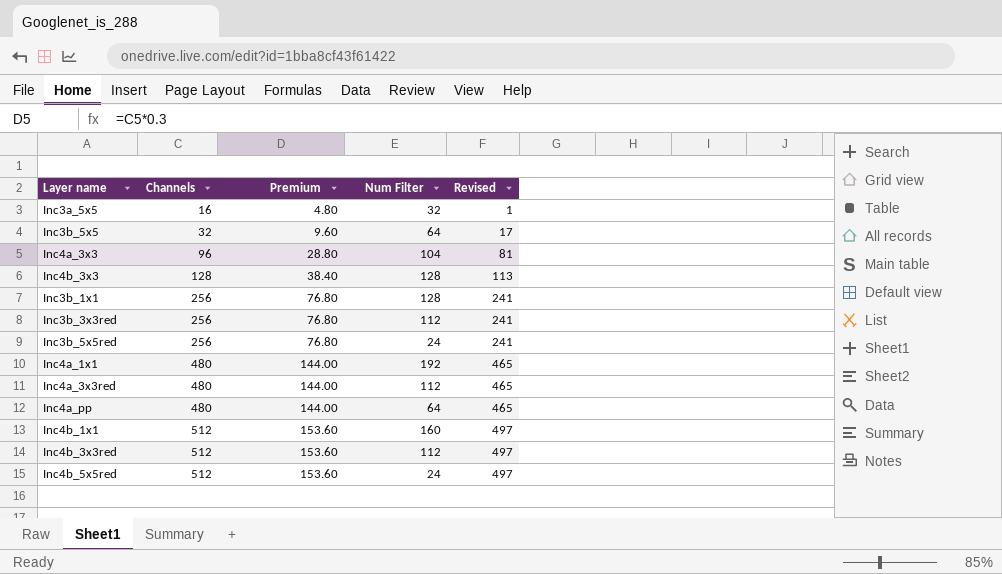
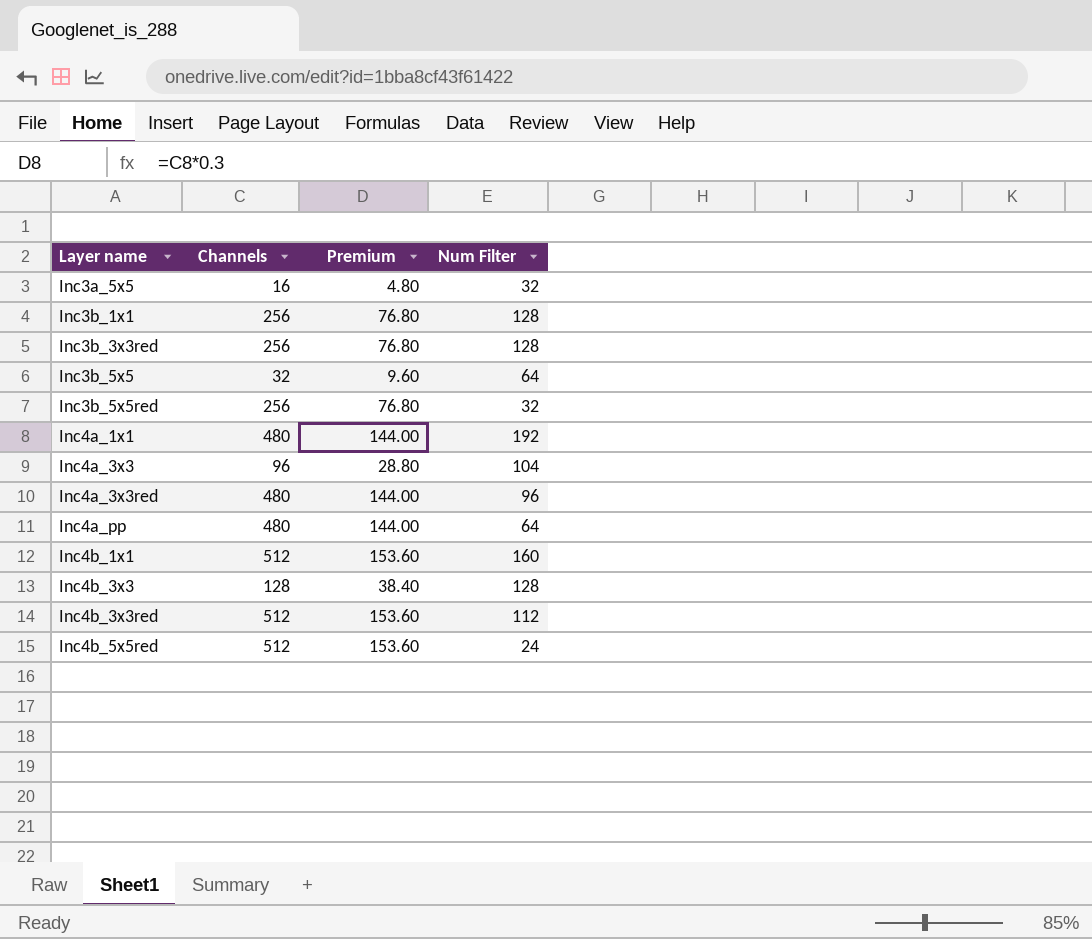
row order: Channels ascending -> Layer name ascending
column Revised | formula: [Channels] - 15 -> none
Inc3b_3x3red | Num Filter: 112 -> 128
Inc3b_5x5red | Num Filter: 24 -> 32
Inc4a_3x3red | Num Filter: 112 -> 96

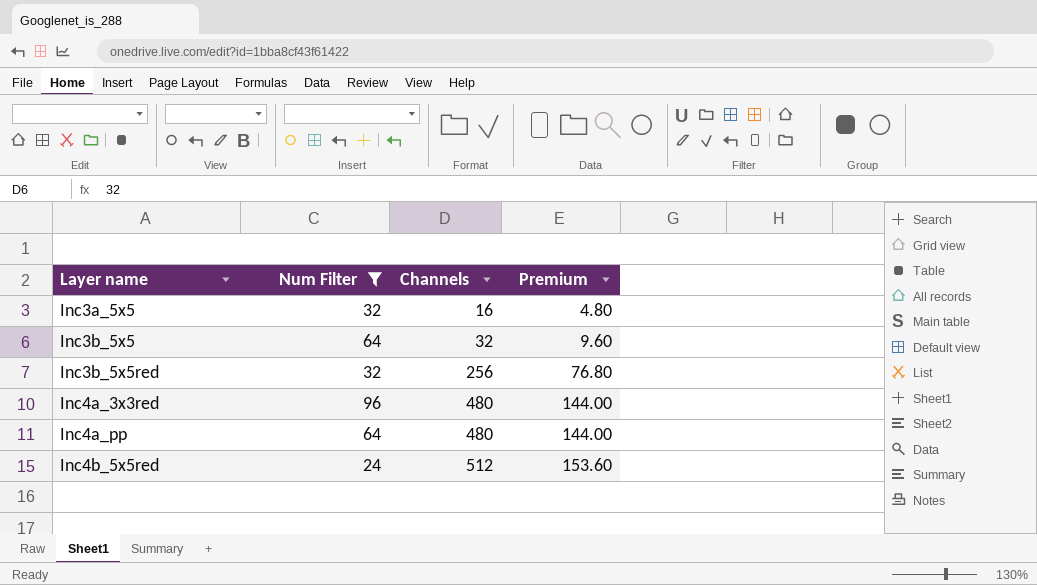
filter: none -> Num Filter <= 96
column Num Filter | position: 4 -> 2

